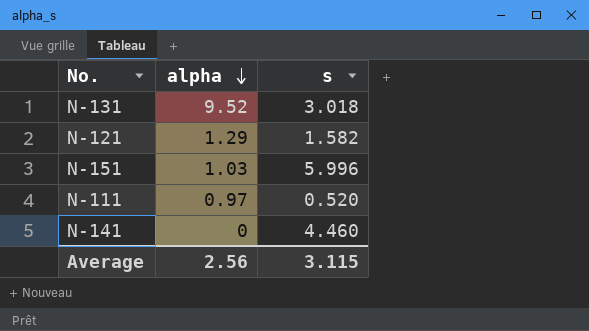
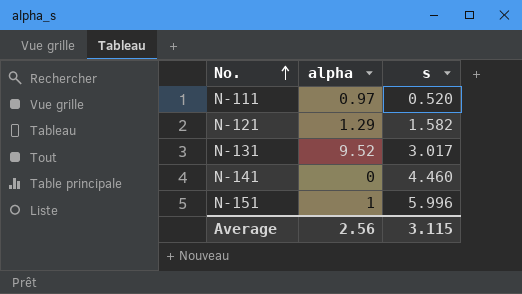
row order: alpha descending -> No. ascending
N-131 | s: 3.018 -> 3.017
N-151 | alpha: 1.03 -> 1

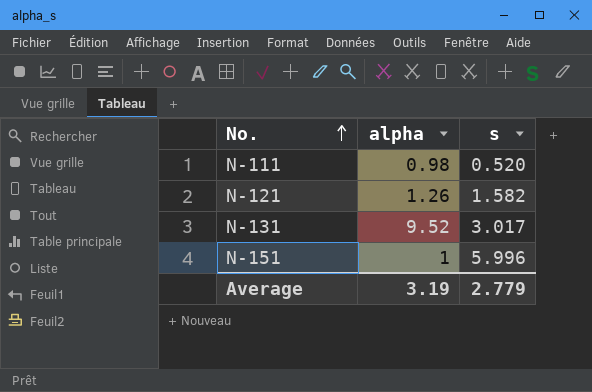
row N-141: 0 | 4.460 -> none
N-111 | alpha: 0.97 -> 0.98
N-121 | alpha: 1.29 -> 1.26
Average | alpha: 2.56 -> 3.19
Average | s: 3.115 -> 2.779

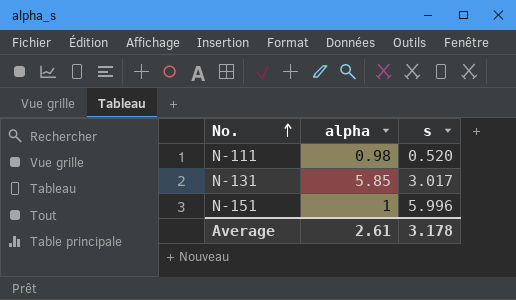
row N-121: 1.26 | 1.582 -> none
N-131 | alpha: 9.52 -> 5.85
Average | alpha: 3.19 -> 2.61
Average | s: 2.779 -> 3.178

